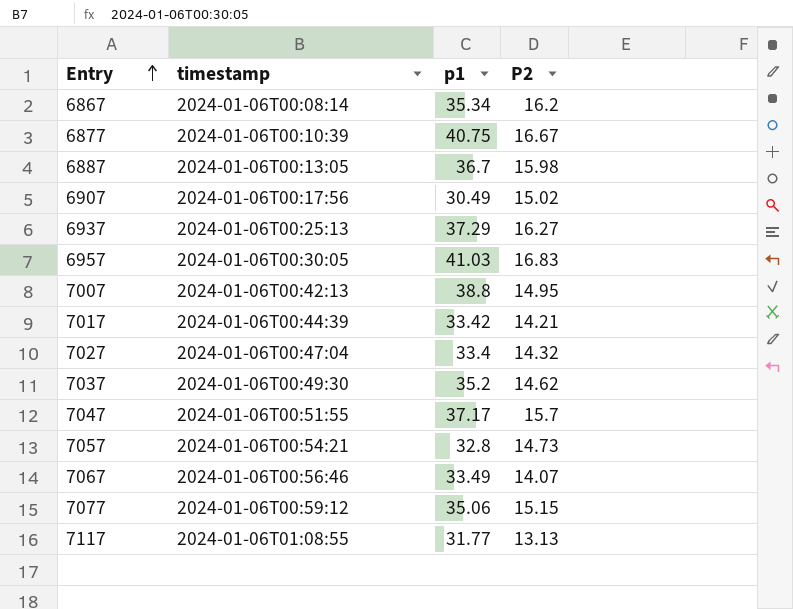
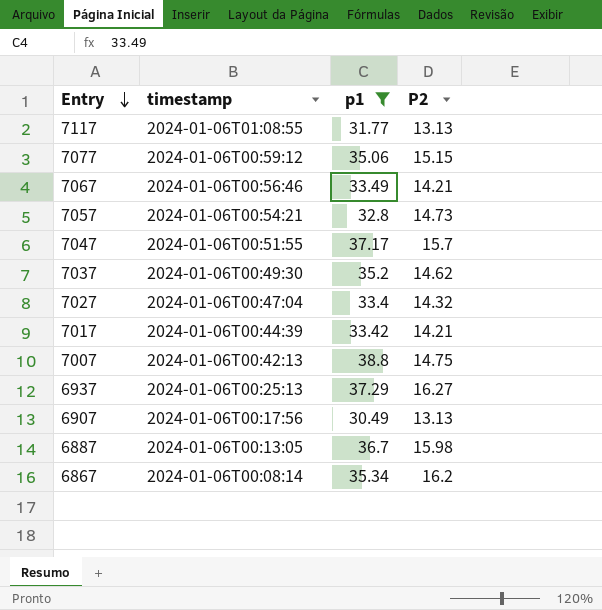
filter: none -> p1 <= 38.8
row order: Entry ascending -> Entry descending
7067 | P2: 14.07 -> 14.21
7007 | P2: 14.95 -> 14.75
6907 | P2: 15.02 -> 13.13

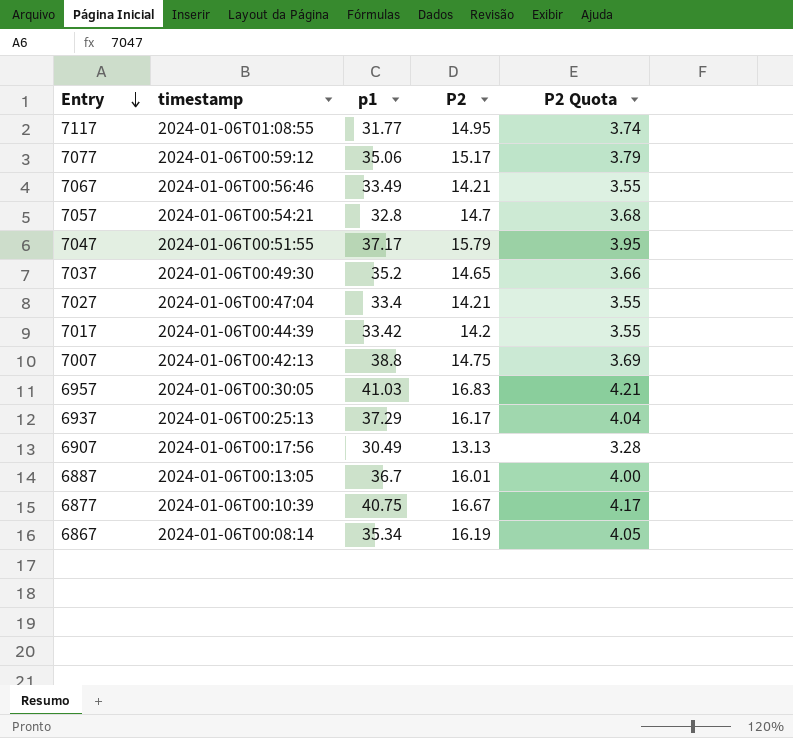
filter: p1 <= 38.8 -> none
column P2 Quota | formula: none -> [P2] * 0.25
7117 | P2: 13.13 -> 14.95
7077 | P2: 15.15 -> 15.17
7057 | P2: 14.73 -> 14.7
7047 | P2: 15.7 -> 15.79
7037 | P2: 14.62 -> 14.65
7027 | P2: 14.32 -> 14.21
7017 | P2: 14.21 -> 14.2
6937 | P2: 16.27 -> 16.17
6887 | P2: 15.98 -> 16.01
6867 | P2: 16.2 -> 16.19

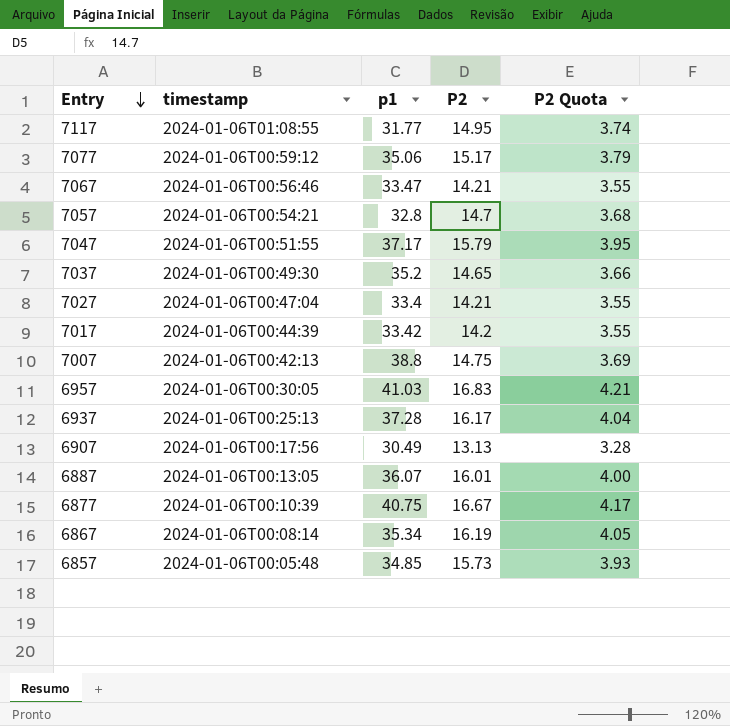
7067 | p1: 33.49 -> 33.47
6937 | p1: 37.29 -> 37.28
6887 | p1: 36.7 -> 36.07
row 6857: none -> 2024-01-06T00:05:48 | 34.85 | 15.73 | 3.93

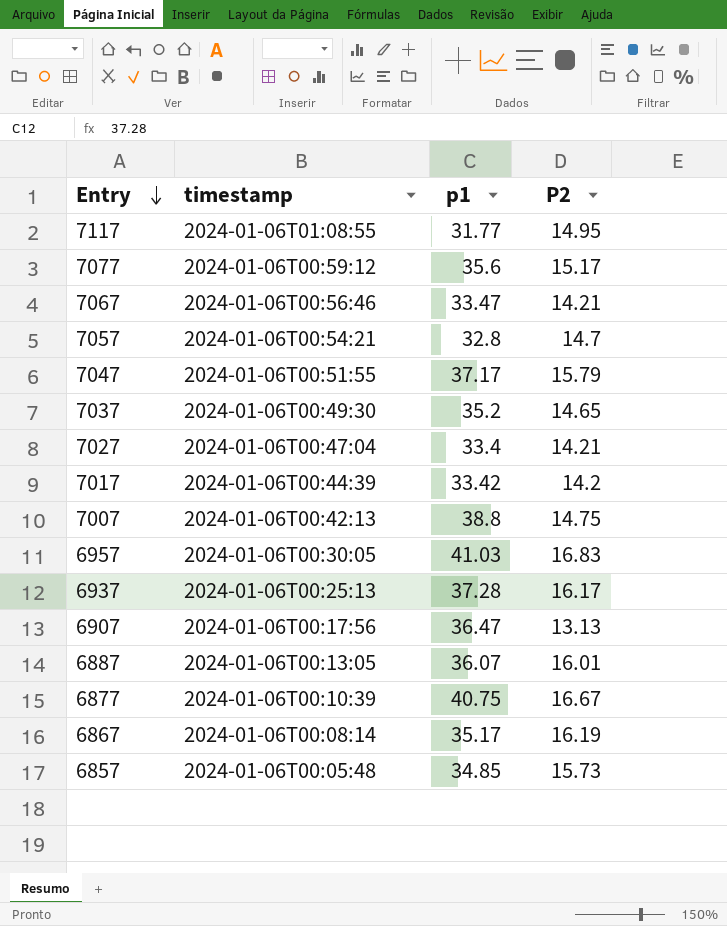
column P2 Quota | formula: [P2] * 0.25 -> none
7077 | p1: 35.06 -> 35.6
6907 | p1: 30.49 -> 36.47
6867 | p1: 35.34 -> 35.17

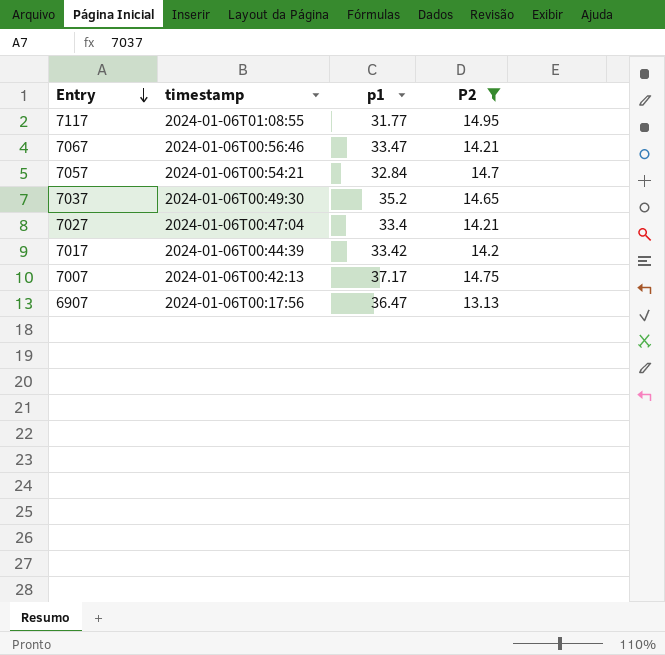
filter: none -> P2 <= 14.95
7057 | p1: 32.8 -> 32.84
7007 | p1: 38.8 -> 37.17

